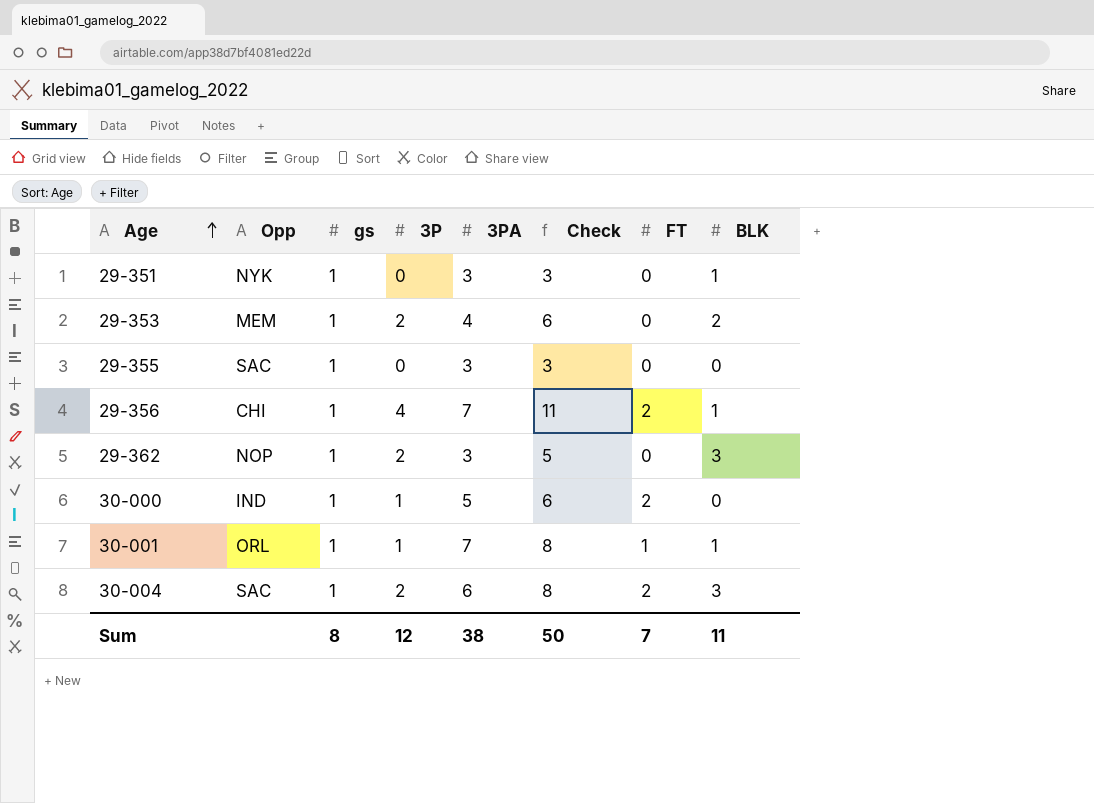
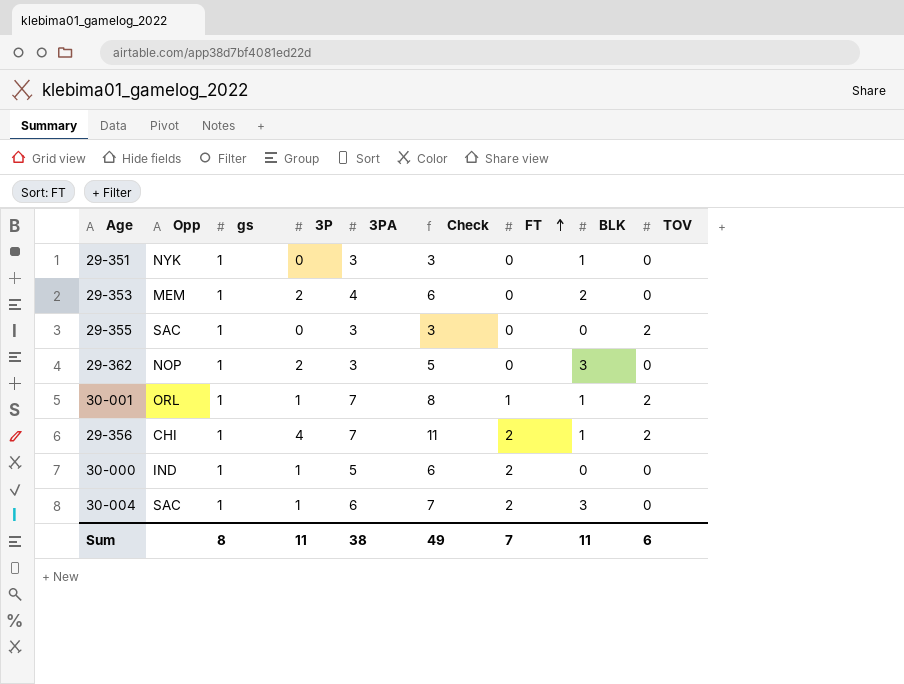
row order: Age ascending -> FT ascending
column TOV | position: none -> 9
30-004 | 3P: 2 -> 1
30-004 | Check: 8 -> 7
Sum | 3P: 12 -> 11
Sum | Check: 50 -> 49

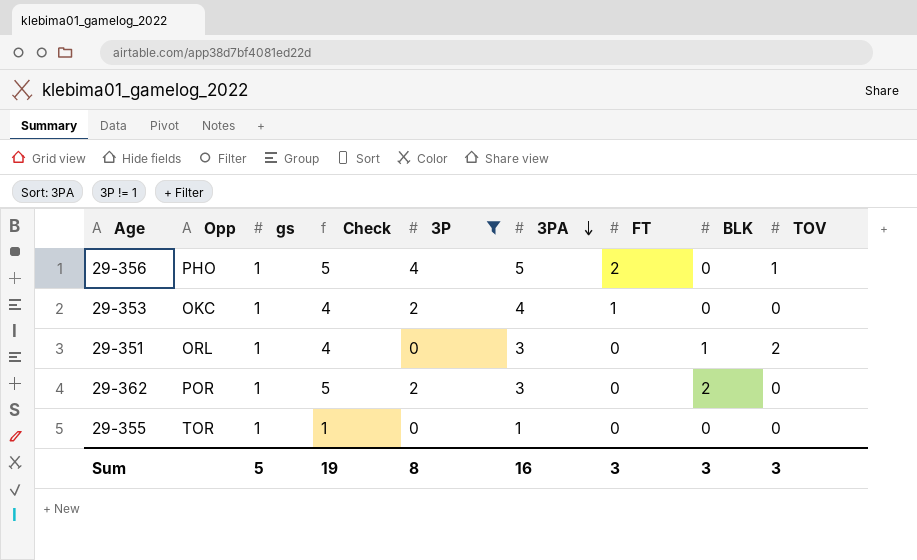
filter: none -> 3P != 1
row order: FT ascending -> 3PA descending
column Check | formula: [3P] + [3PA] -> [3PA] + [BLK]
column Check | position: 6 -> 4
29-356 | Opp: CHI -> PHO
29-356 | 3PA: 7 -> 5
29-356 | BLK: 1 -> 0
29-356 | TOV: 2 -> 1
29-353 | Opp: MEM -> OKC
29-353 | FT: 0 -> 1
29-353 | BLK: 2 -> 0
29-351 | Opp: NYK -> ORL
29-351 | TOV: 0 -> 2
29-362 | Opp: NOP -> POR
29-362 | BLK: 3 -> 2
29-355 | Opp: SAC -> TOR
29-355 | 3PA: 3 -> 1
29-355 | TOV: 2 -> 0
Sum | gs: 8 -> 5
Sum | Check: 49 -> 19
Sum | 3P: 11 -> 8
Sum | 3PA: 38 -> 16
Sum | FT: 7 -> 3
Sum | BLK: 11 -> 3
Sum | TOV: 6 -> 3

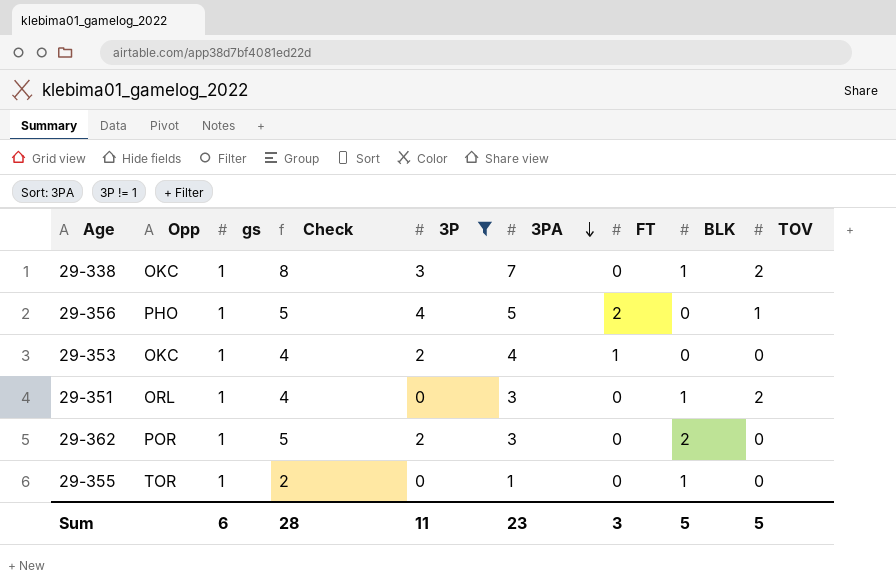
row 29-338: none -> OKC | 1 | 8 | 3 | 7 | 0 | 1 | 2
29-355 | Check: 1 -> 2
29-355 | BLK: 0 -> 1
Sum | gs: 5 -> 6
Sum | Check: 19 -> 28
Sum | 3P: 8 -> 11
Sum | 3PA: 16 -> 23
Sum | BLK: 3 -> 5
Sum | TOV: 3 -> 5

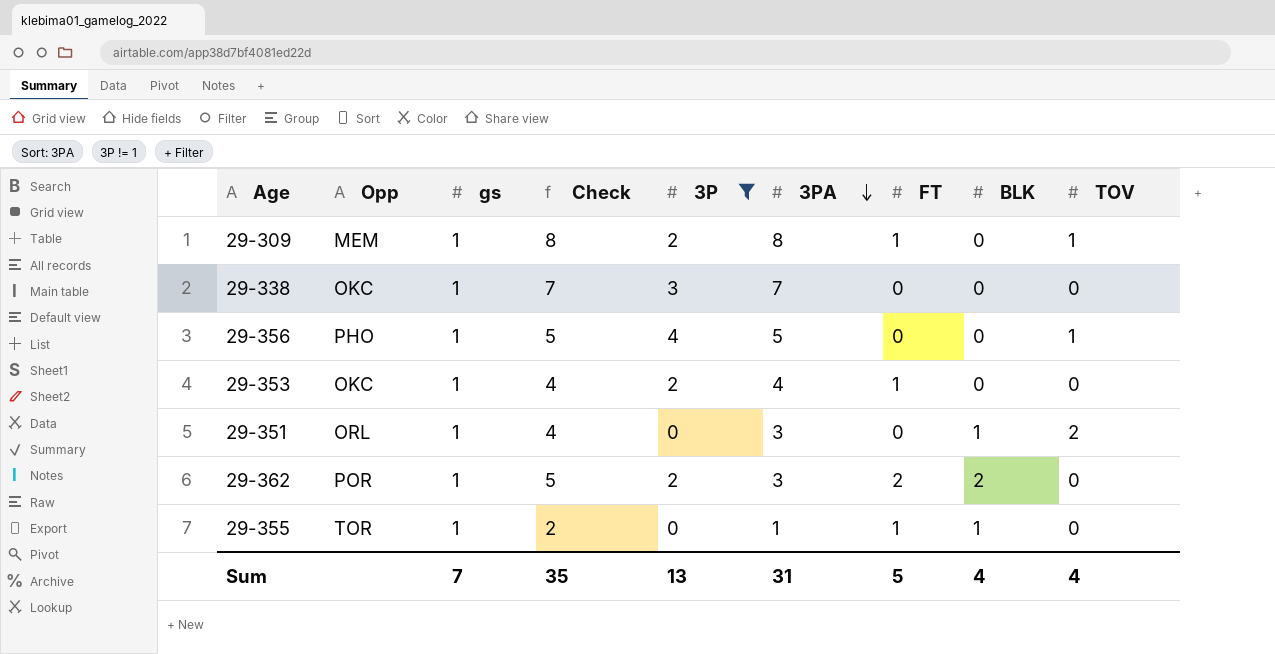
row 29-309: none -> MEM | 1 | 8 | 2 | 8 | 1 | 0 | 1
29-338 | Check: 8 -> 7
29-338 | BLK: 1 -> 0
29-338 | TOV: 2 -> 0
29-356 | FT: 2 -> 0
29-362 | FT: 0 -> 2
29-355 | FT: 0 -> 1
Sum | gs: 6 -> 7
Sum | Check: 28 -> 35
Sum | 3P: 11 -> 13
Sum | 3PA: 23 -> 31
Sum | FT: 3 -> 5
Sum | BLK: 5 -> 4
Sum | TOV: 5 -> 4

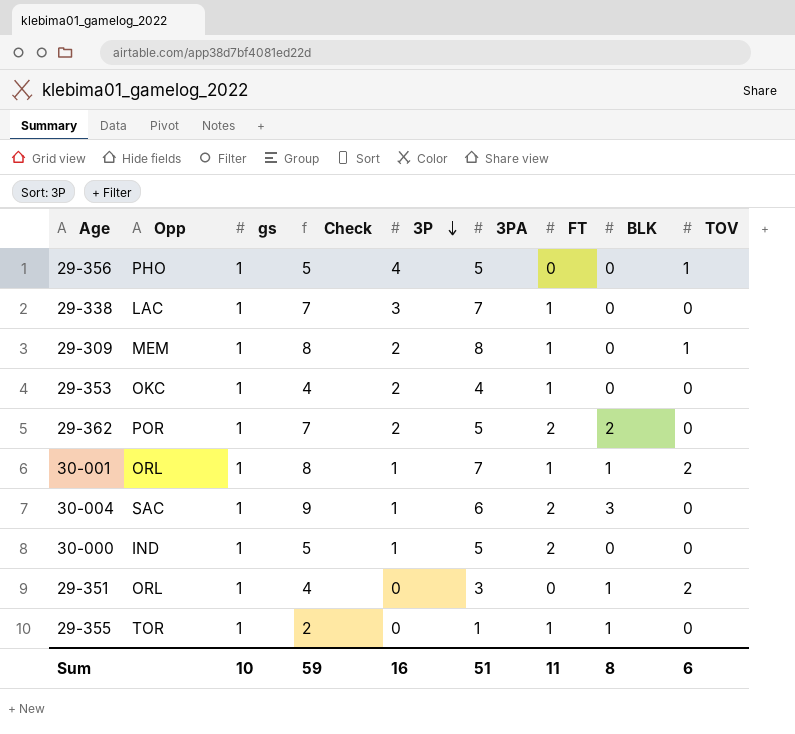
filter: 3P != 1 -> none
row order: 3PA descending -> 3P descending
29-338 | Opp: OKC -> LAC
29-338 | FT: 0 -> 1
29-362 | Check: 5 -> 7
29-362 | 3PA: 3 -> 5
Sum | gs: 7 -> 10
Sum | Check: 35 -> 59
Sum | 3P: 13 -> 16
Sum | 3PA: 31 -> 51
Sum | FT: 5 -> 11
Sum | BLK: 4 -> 8
Sum | TOV: 4 -> 6

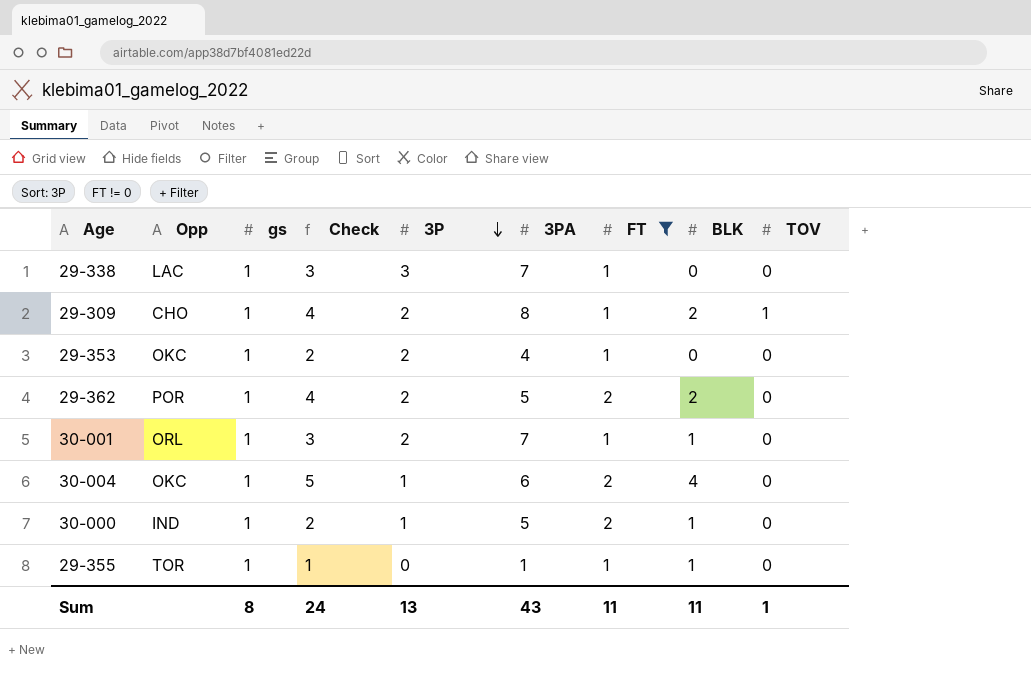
filter: none -> FT != 0
column Check | formula: [3PA] + [BLK] -> [3P] + [BLK]
29-309 | Opp: MEM -> CHO
29-309 | BLK: 0 -> 2
30-001 | 3P: 1 -> 2
30-001 | TOV: 2 -> 0
30-004 | Opp: SAC -> OKC
30-004 | BLK: 3 -> 4
30-000 | BLK: 0 -> 1
Sum | gs: 10 -> 8
Sum | Check: 59 -> 24
Sum | 3P: 16 -> 13
Sum | 3PA: 51 -> 43
Sum | BLK: 8 -> 11
Sum | TOV: 6 -> 1

